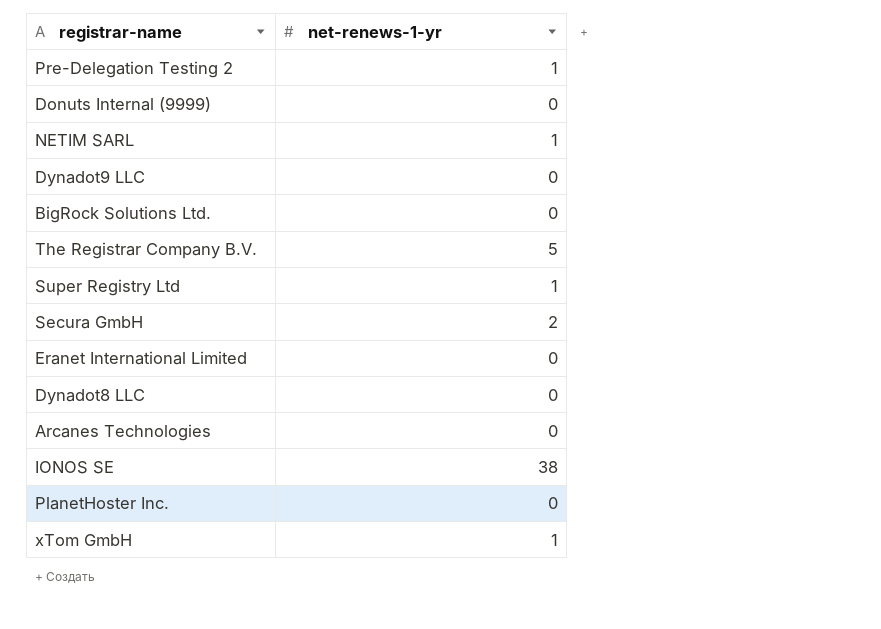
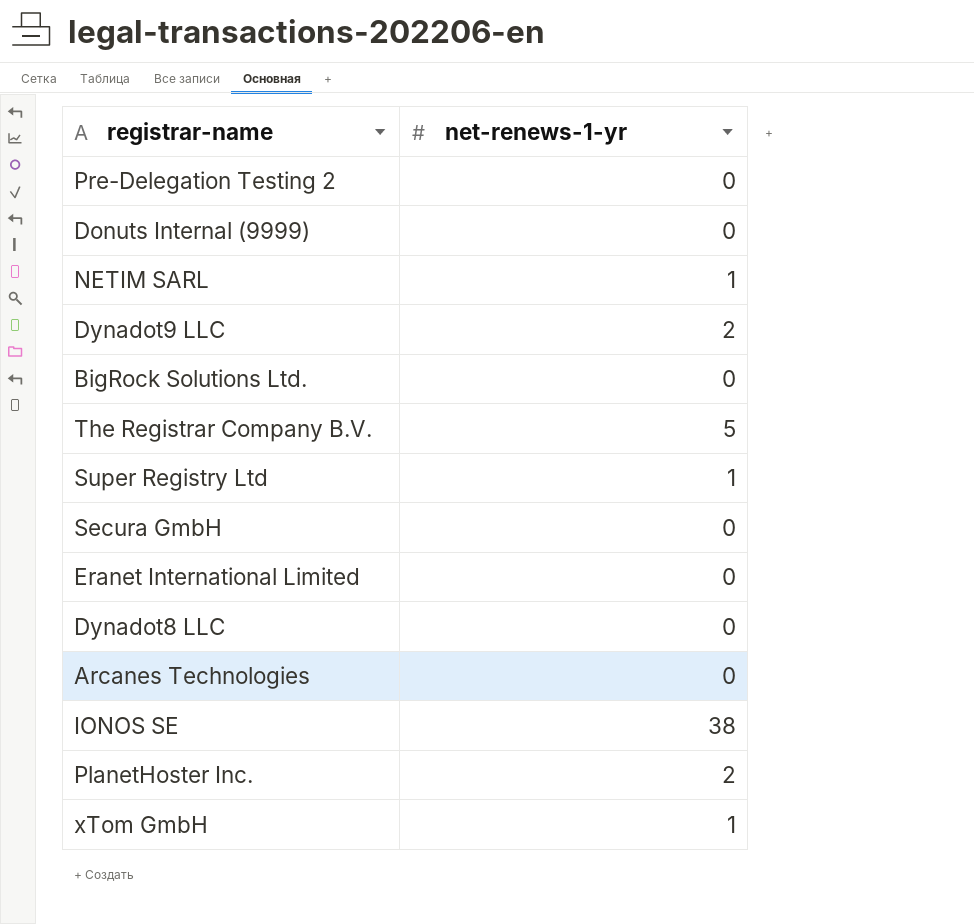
Pre-Delegation Testing 2 | net-renews-1-yr: 1 -> 0
Dynadot9 LLC | net-renews-1-yr: 0 -> 2
Secura GmbH | net-renews-1-yr: 2 -> 0
PlanetHoster Inc. | net-renews-1-yr: 0 -> 2

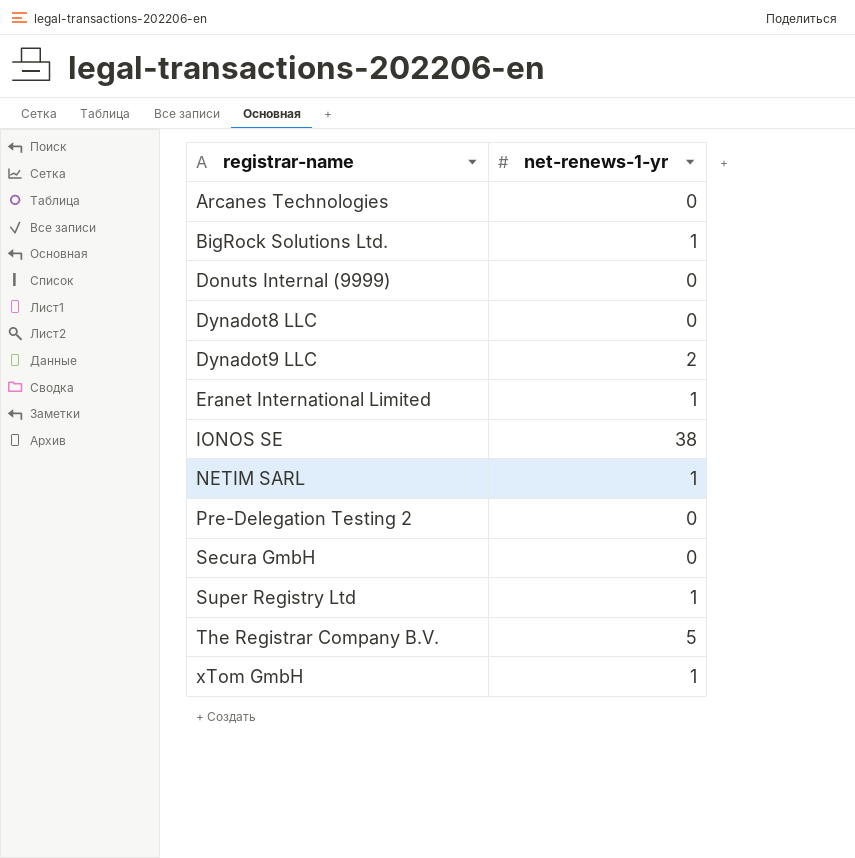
row order: none -> registrar-name ascending
row PlanetHoster Inc.: 2 -> none
BigRock Solutions Ltd. | net-renews-1-yr: 0 -> 1
Eranet International Limited | net-renews-1-yr: 0 -> 1

